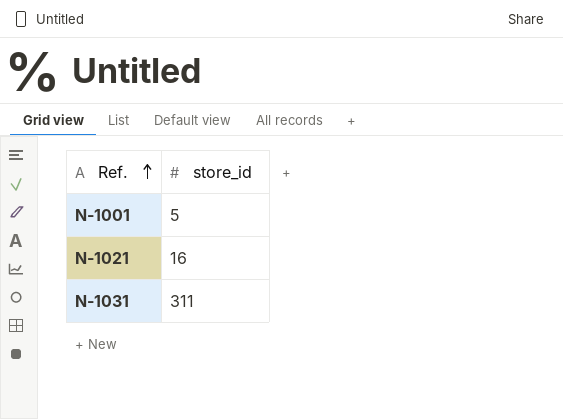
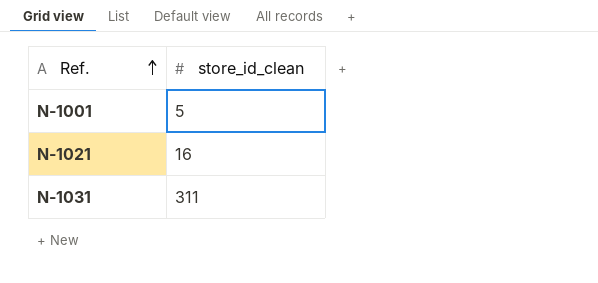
column name: store_id -> store_id_clean

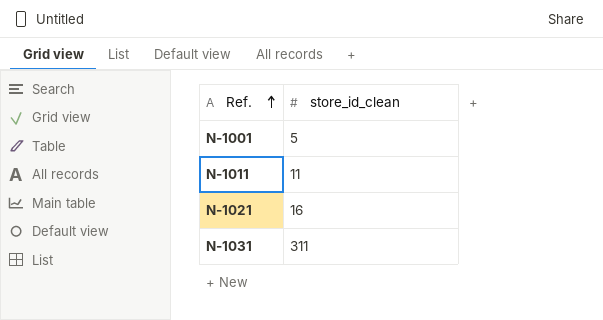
row N-1011: none -> 11

